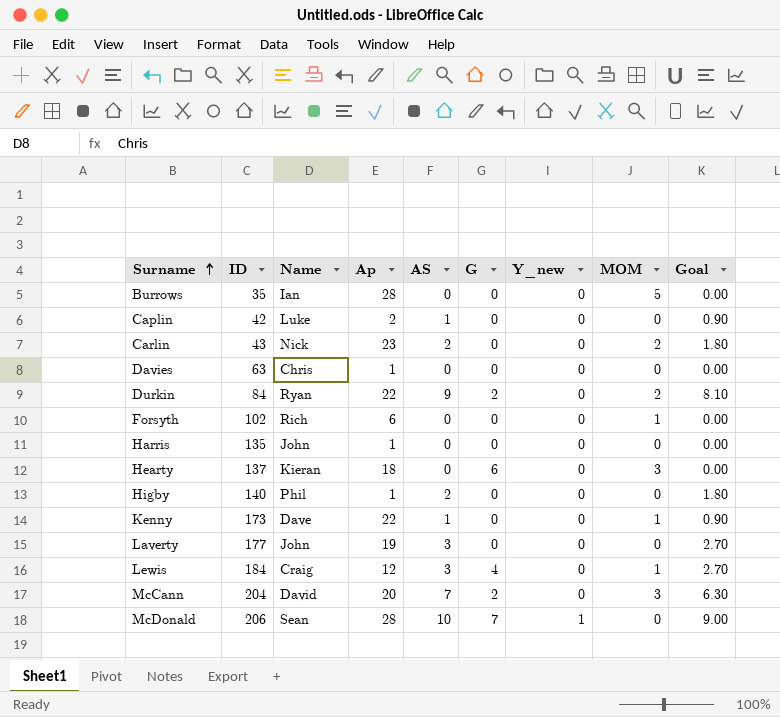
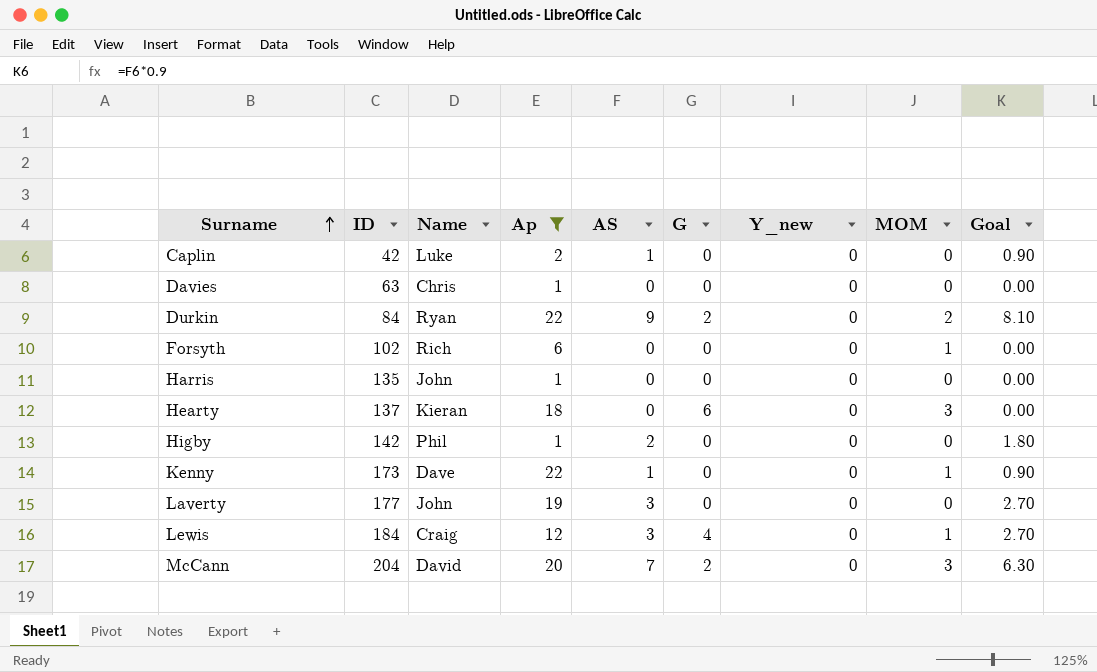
filter: none -> Ap <= 22
Higby | ID: 140 -> 142

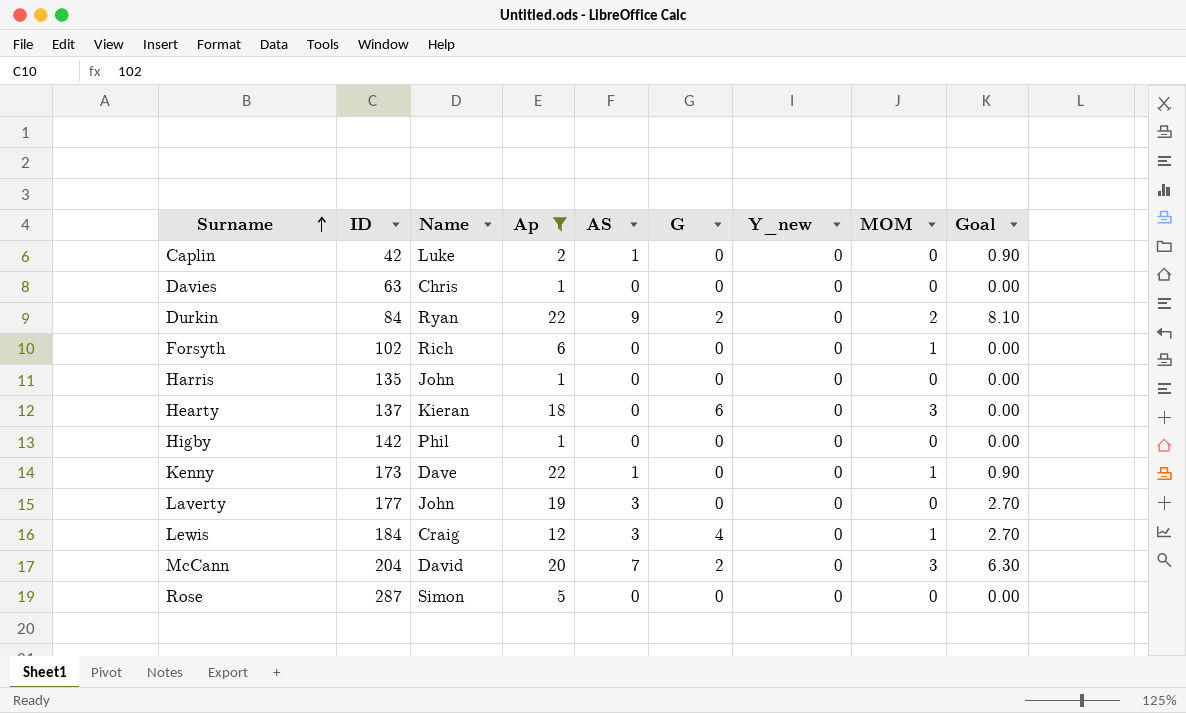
Higby | AS: 2 -> 0
Higby | Goal: 1.80 -> 0.00
row Rose: none -> 287 | Simon | 5 | 0 | 0 | 0 | 0 | 0.00

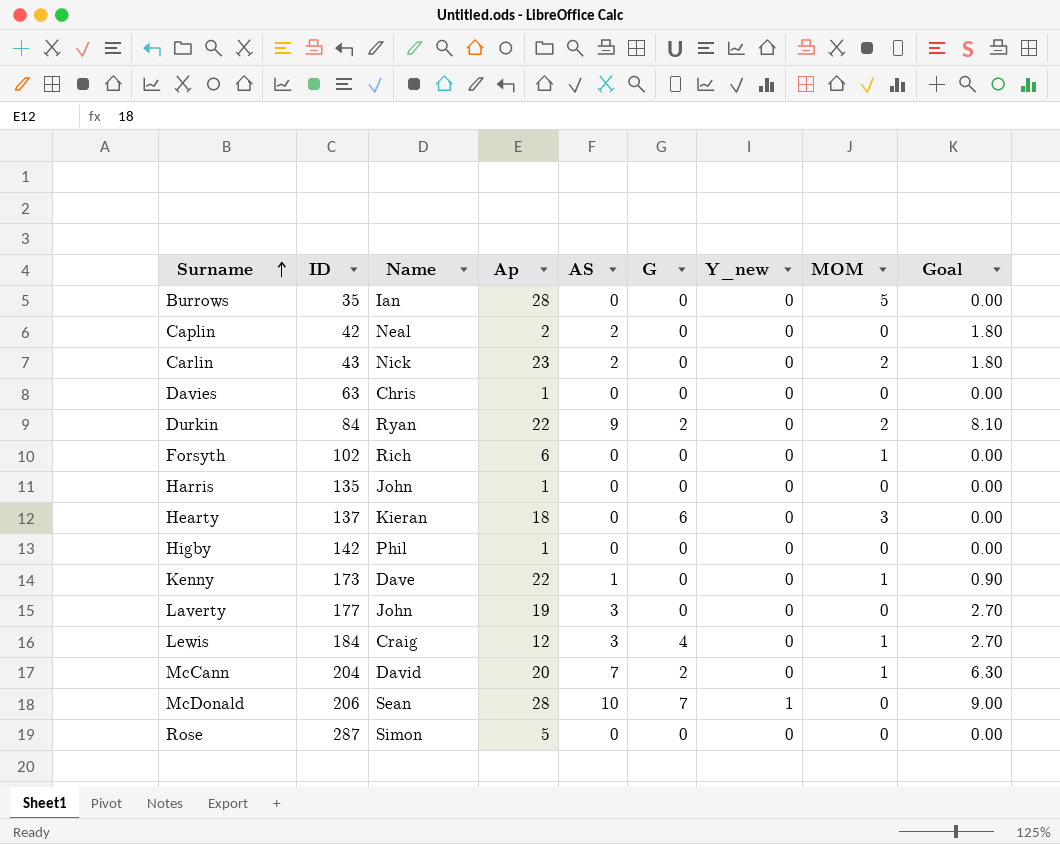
filter: Ap <= 22 -> none
Caplin | Name: Luke -> Neal
Caplin | AS: 1 -> 2
Caplin | Goal: 0.90 -> 1.80
McCann | MOM: 3 -> 1

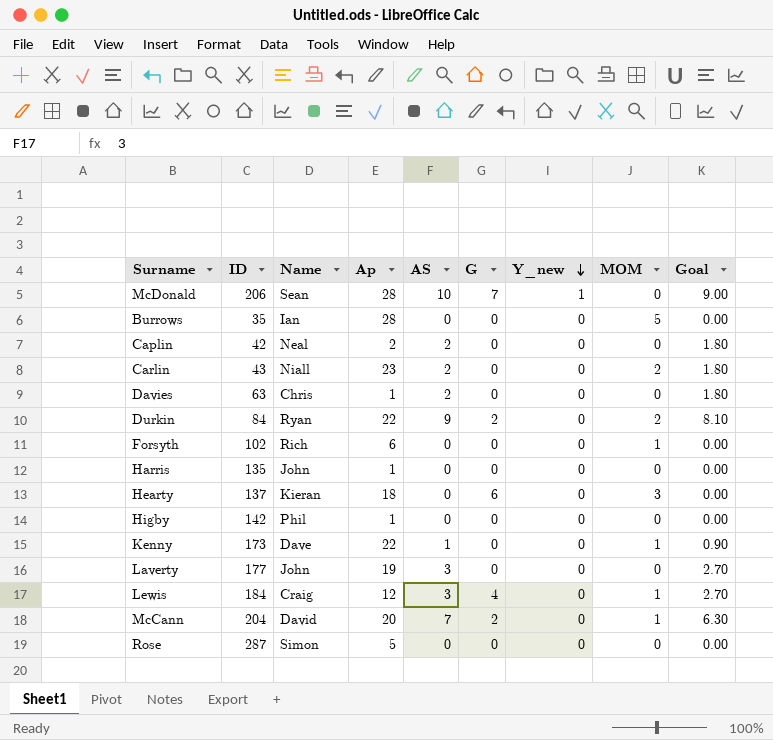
row order: Surname ascending -> Y_new descending
Carlin | Name: Nick -> Niall
Davies | AS: 0 -> 2
Davies | Goal: 0.00 -> 1.80

